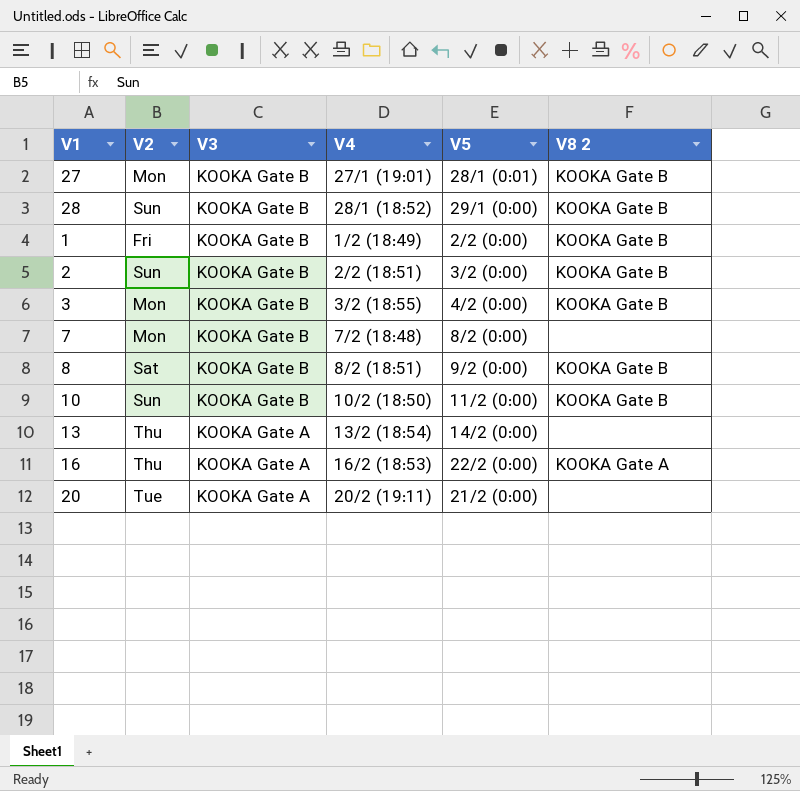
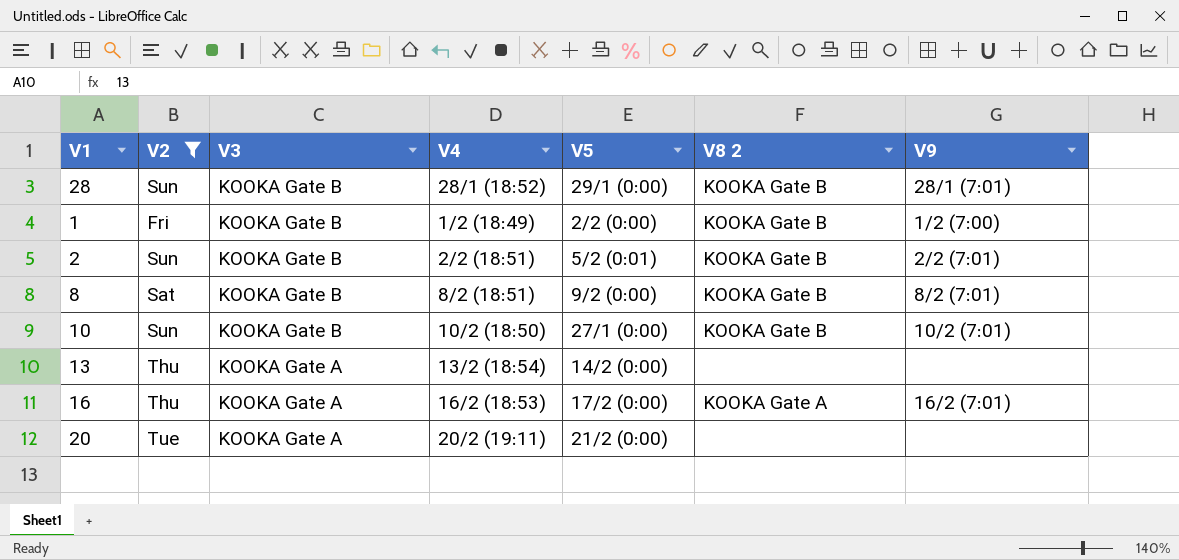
filter: none -> V2 != Mon
column V9 | position: none -> 7
2 | V5: 3/2 (0:00) -> 5/2 (0:01)
10 | V5: 11/2 (0:00) -> 27/1 (0:00)
16 | V5: 22/2 (0:00) -> 17/2 (0:00)

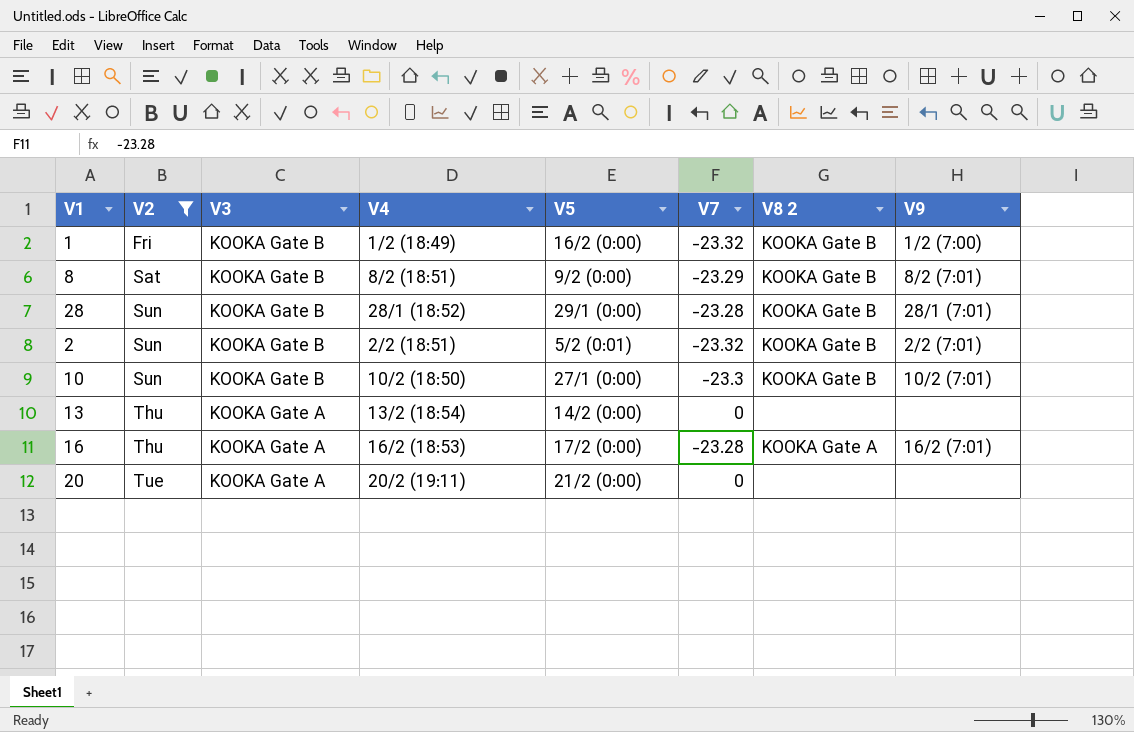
row order: V3 descending -> V2 ascending
column V7 | position: none -> 6
1 | V5: 2/2 (0:00) -> 16/2 (0:00)

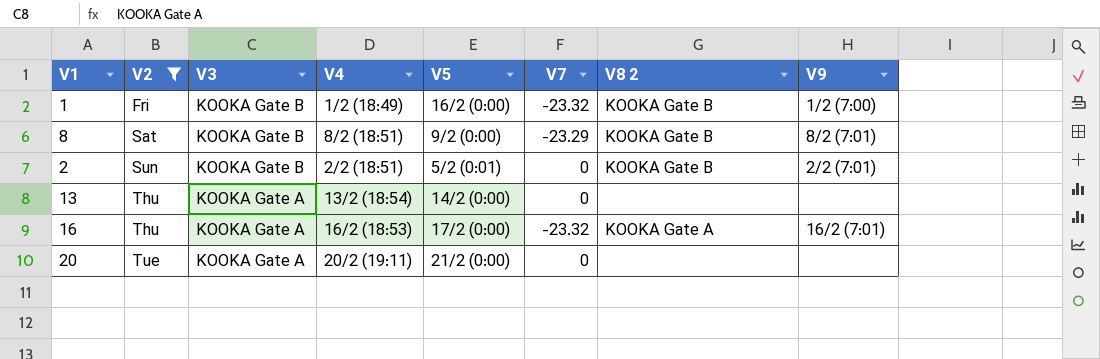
row 28: Sun | KOOKA Gate B | 28/1 (18:52) | 29/1 (0:00) | -23.28 | KOOKA Gate B | 28/1 (7:01) -> none
row 10: Sun | KOOKA Gate B | 10/2 (18:50) | 27/1 (0:00) | -23.3 | KOOKA Gate B | 10/2 (7:01) -> none
2 | V7: -23.32 -> 0
16 | V7: -23.28 -> -23.32

